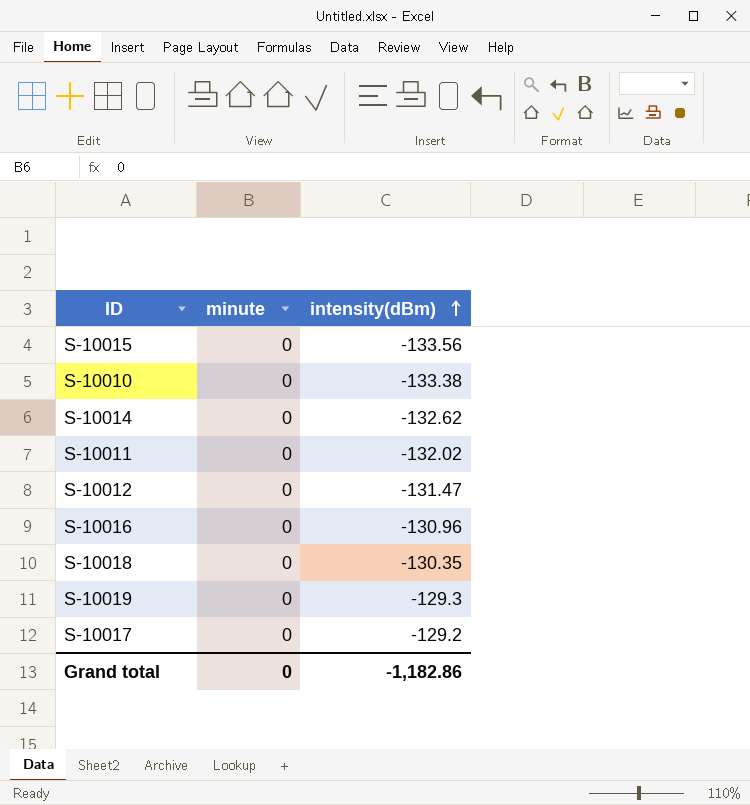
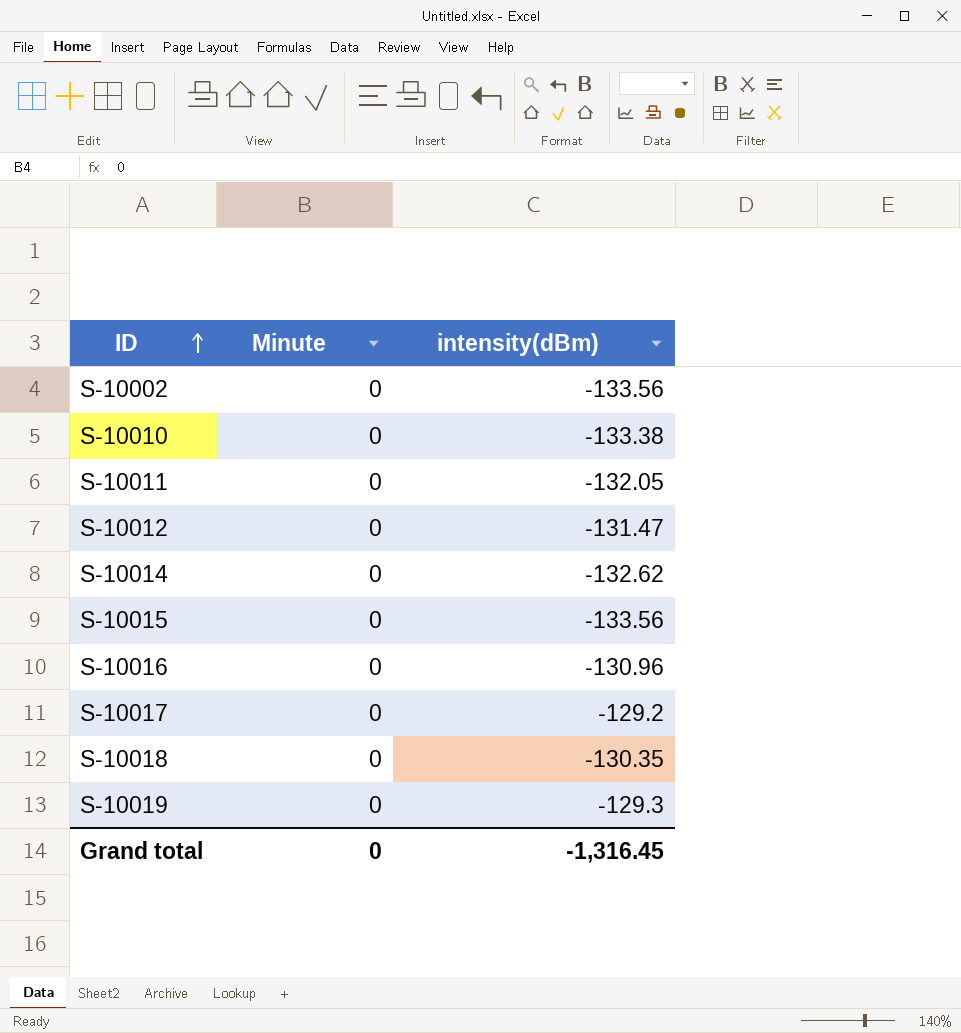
row order: intensity(dBm) ascending -> ID ascending
column name: minute -> Minute
row S-10002: none -> 0 | -133.56
S-10011 | intensity(dBm): -132.02 -> -132.05
Grand total | intensity(dBm): -1,182.86 -> -1,316.45

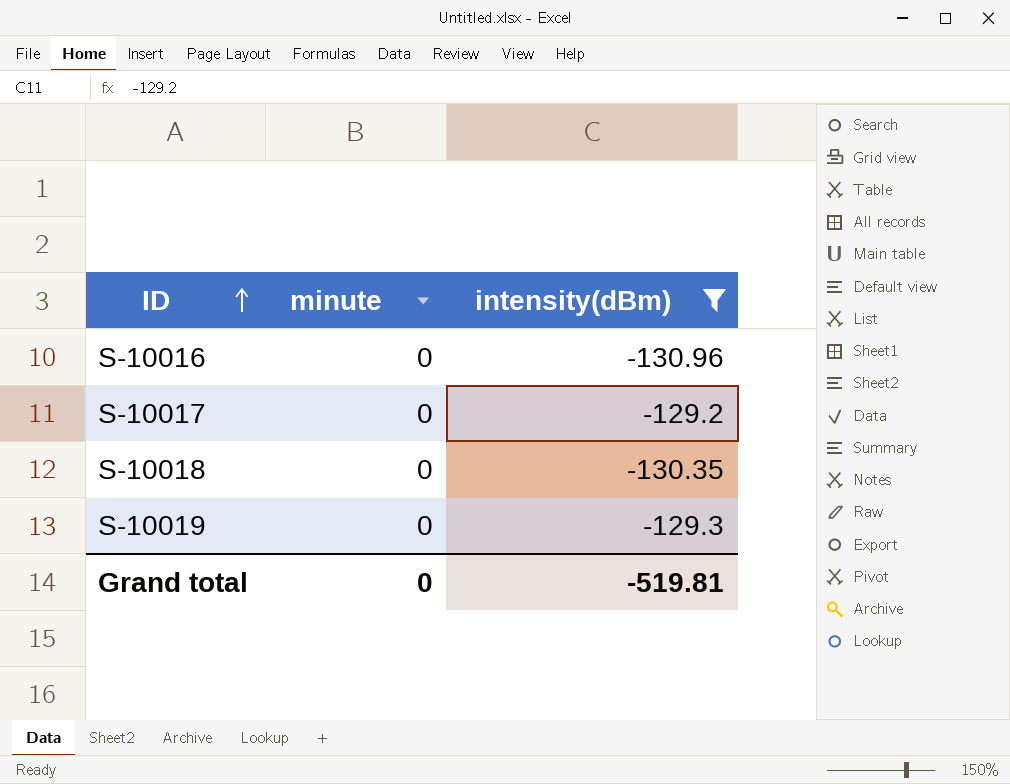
filter: none -> intensity(dBm) >= -130.96
column name: Minute -> minute
Grand total | intensity(dBm): -1,316.45 -> -519.81

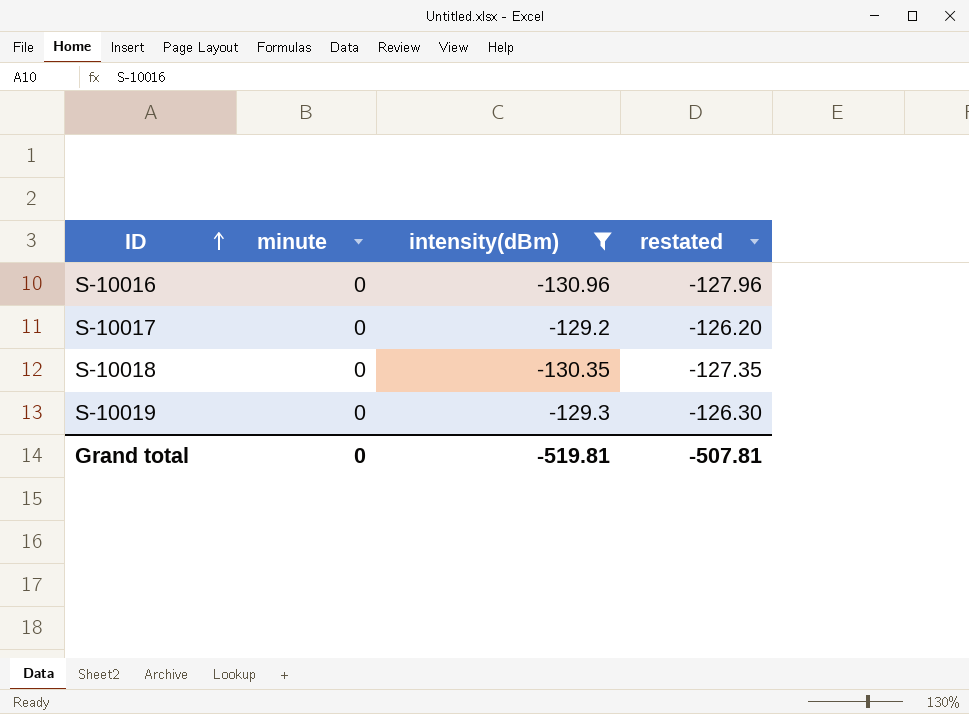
column restated | formula: none -> [intensity(dBm)] + 3

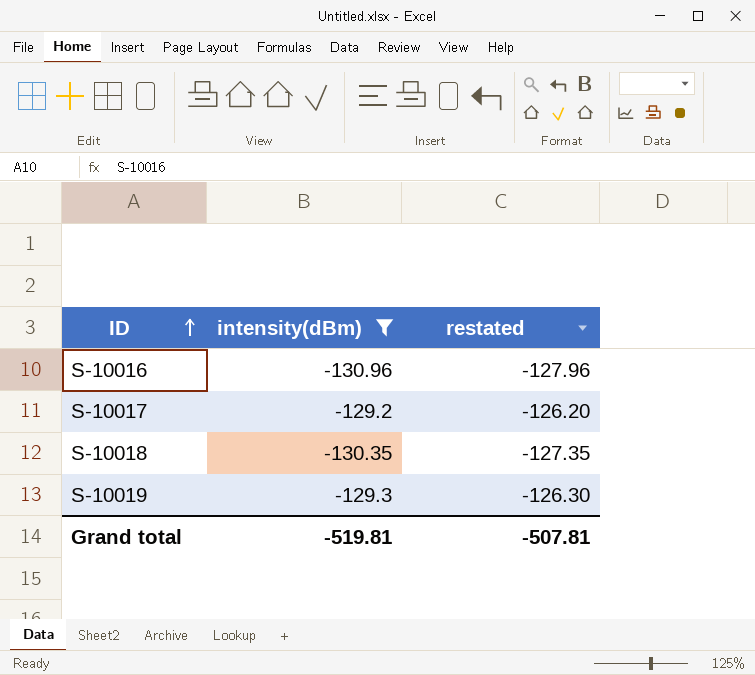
column minute | position: 2 -> none

